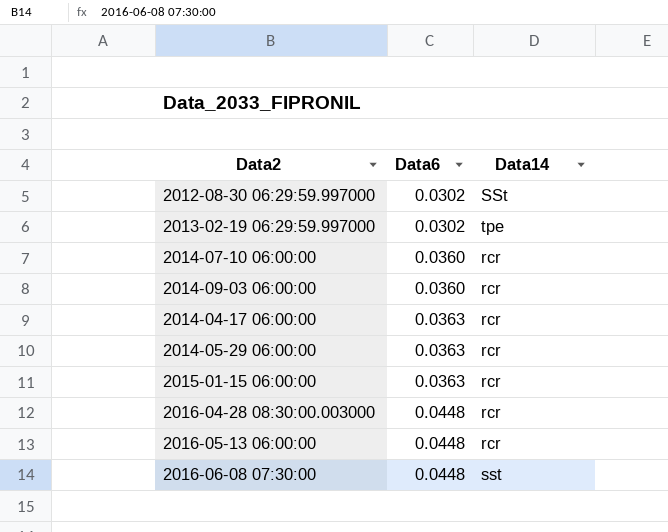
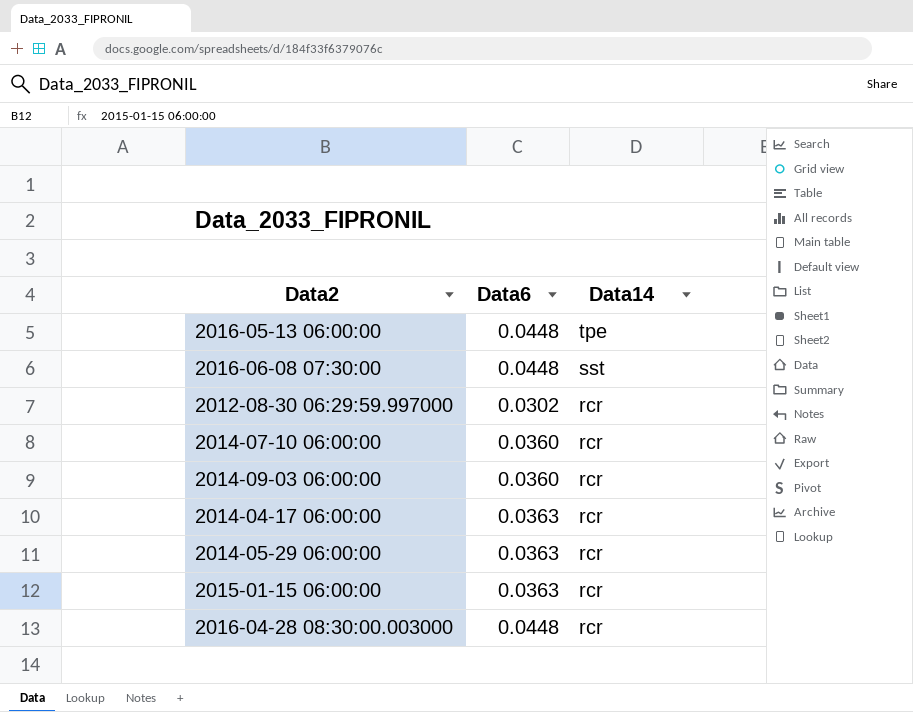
row order: Data6 ascending -> Data14 descending
row 2013-02-19 06:29:59.997000: 0.0302 | tpe -> none
2016-05-13 06:00:00 | Data14: rcr -> tpe
2012-08-30 06:29:59.997000 | Data14: SSt -> rcr

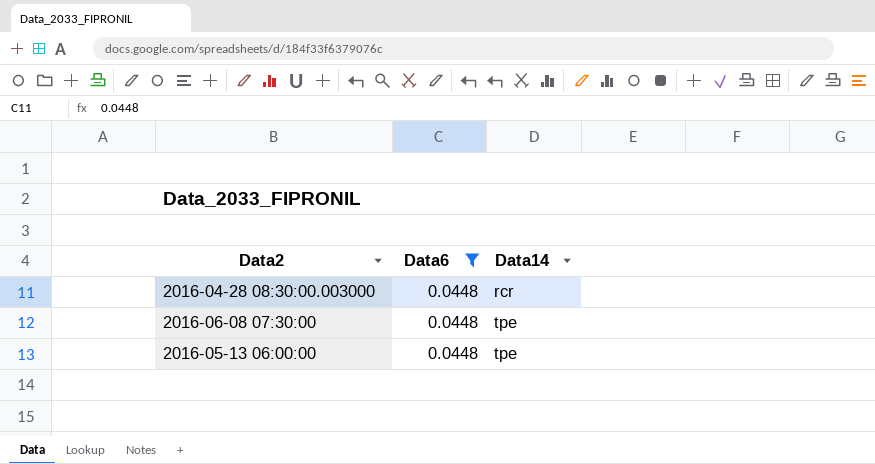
filter: none -> Data6 = 0.0448
row order: Data14 descending -> Data14 ascending
2016-06-08 07:30:00 | Data14: sst -> tpe

